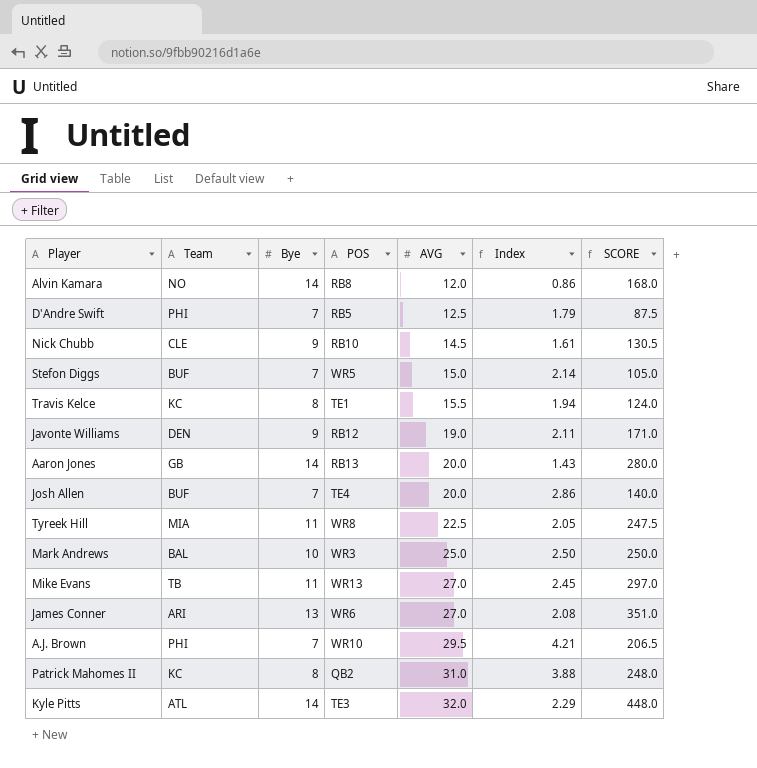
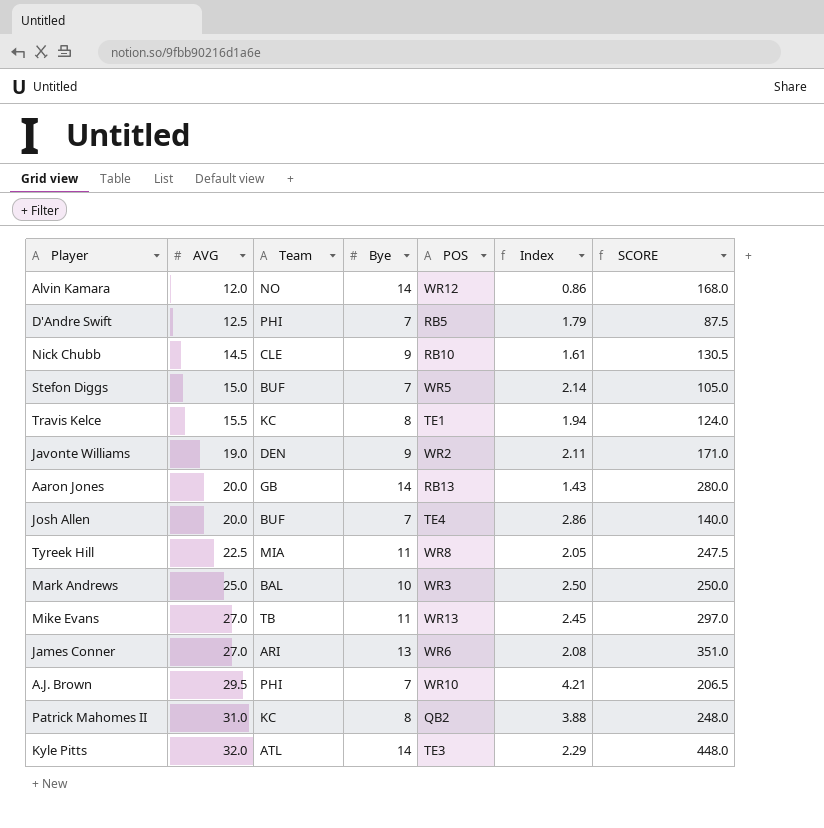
column AVG | position: 5 -> 2
Alvin Kamara | POS: RB8 -> WR12
Javonte Williams | POS: RB12 -> WR2

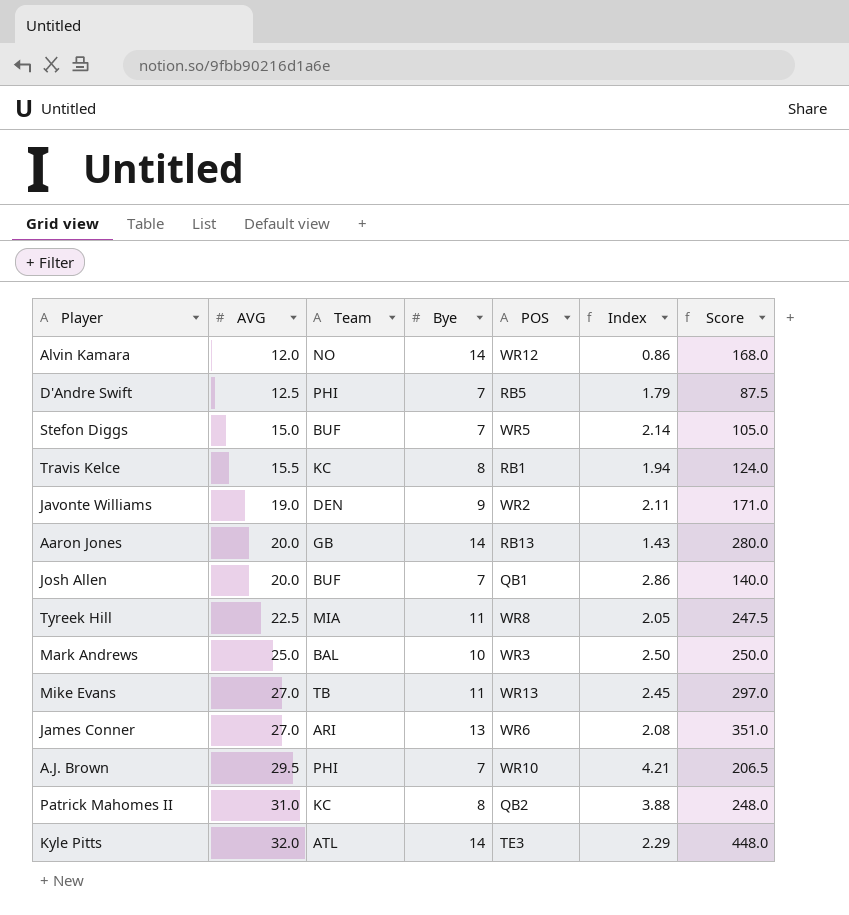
column name: SCORE -> Score
row Nick Chubb: 14.5 | CLE | 9 | RB10 | 1.61 | 130.5 -> none
Travis Kelce | POS: TE1 -> RB1
Josh Allen | POS: TE4 -> QB1

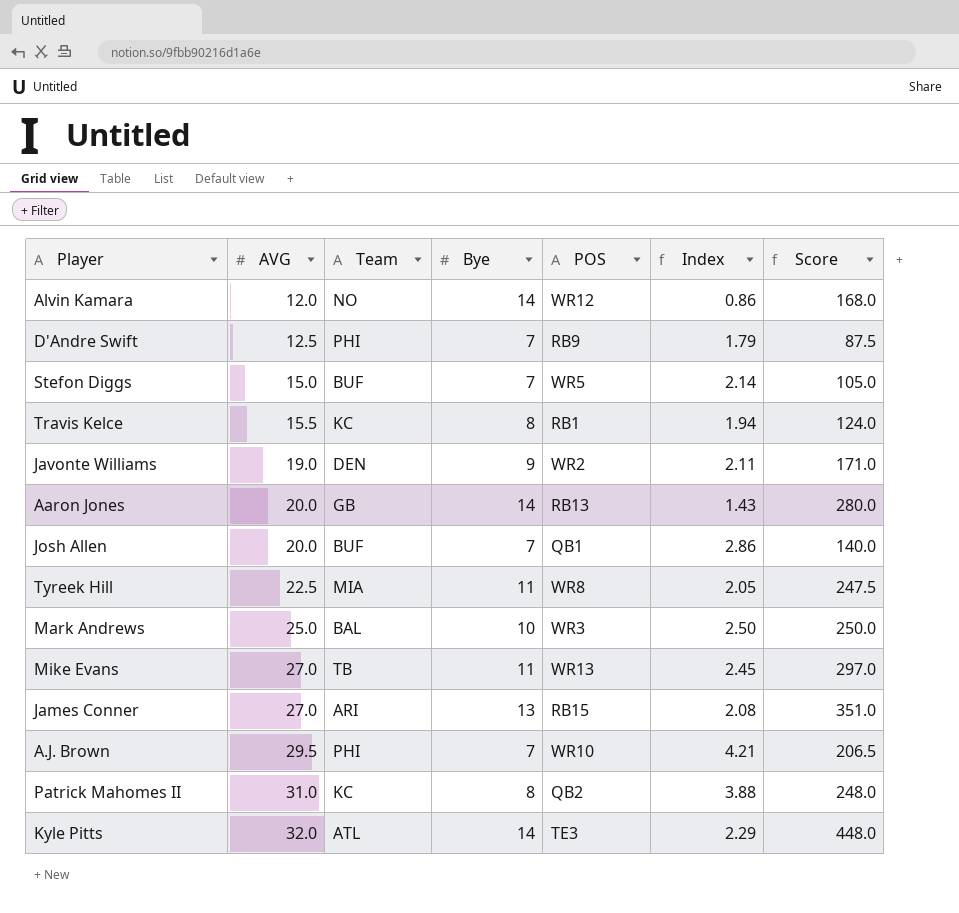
D'Andre Swift | POS: RB5 -> RB9
James Conner | POS: WR6 -> RB15

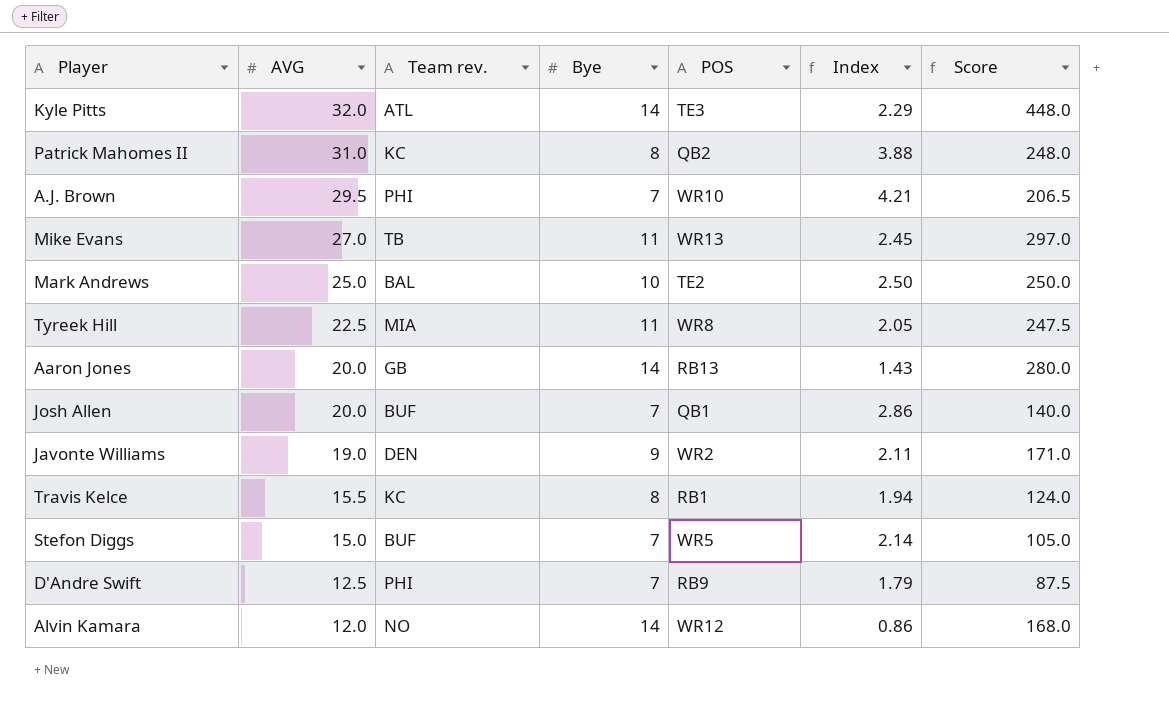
row order: AVG ascending -> AVG descending
column name: Team -> Team rev.
row James Conner: 27.0 | ARI | 13 | RB15 | 2.08 | 351.0 -> none
Mark Andrews | POS: WR3 -> TE2

